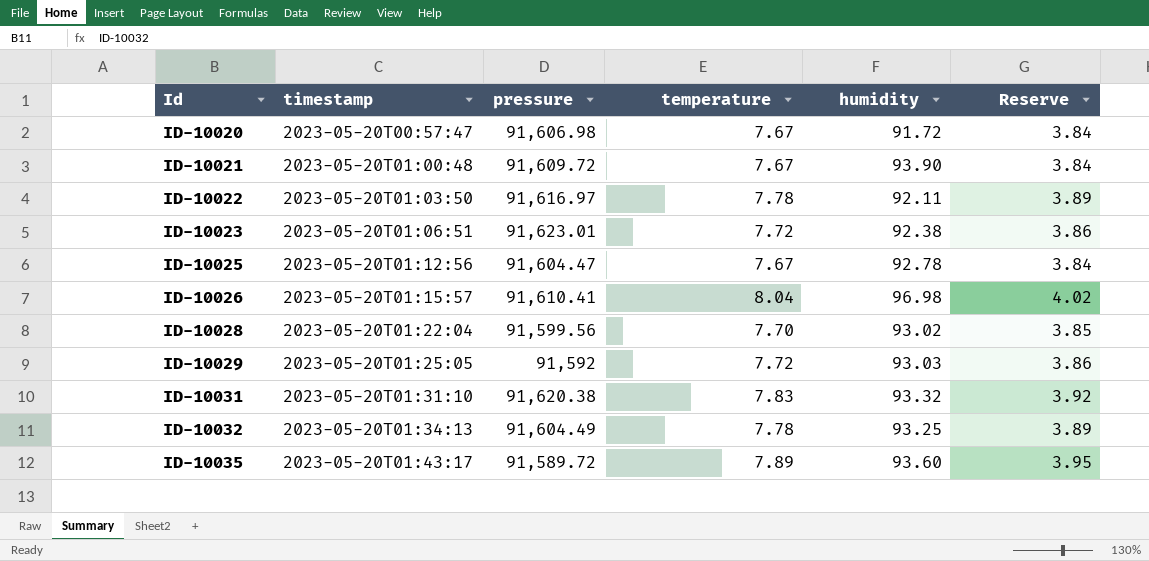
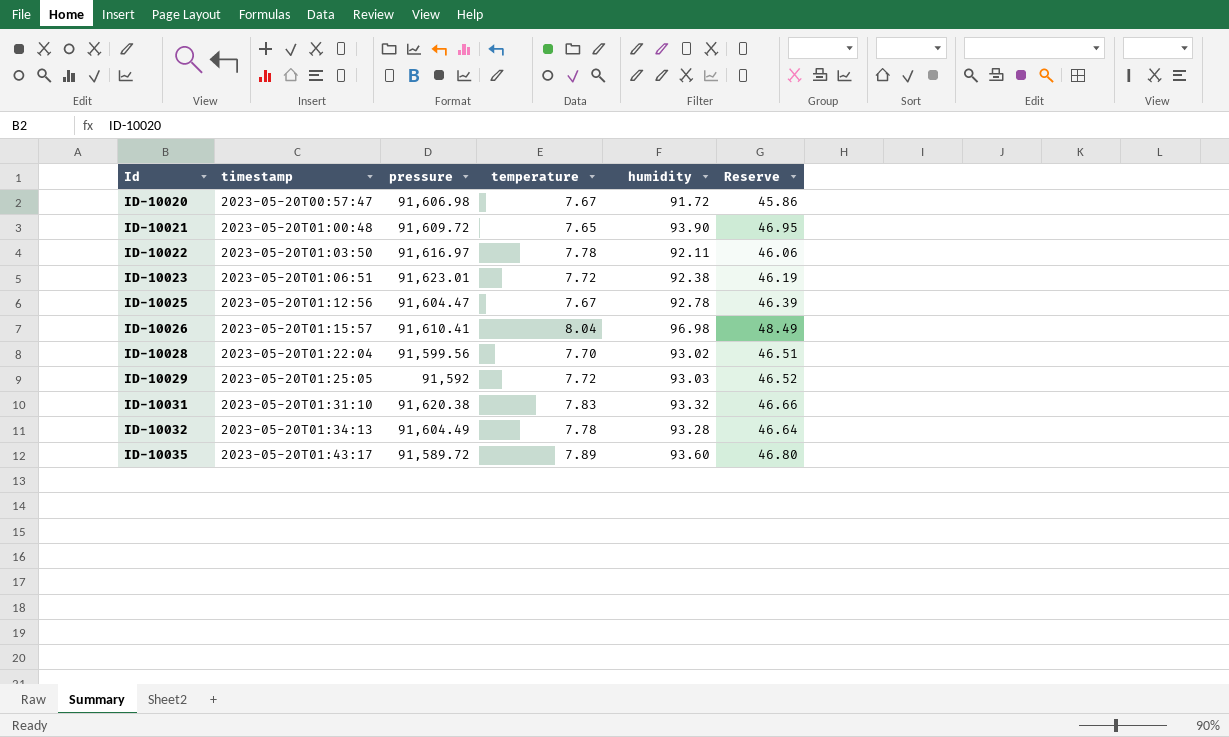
column Reserve | formula: [temperature] * 0.5 -> [humidity] * 0.5
ID-10021 | temperature: 7.67 -> 7.65
ID-10032 | humidity: 93.25 -> 93.28

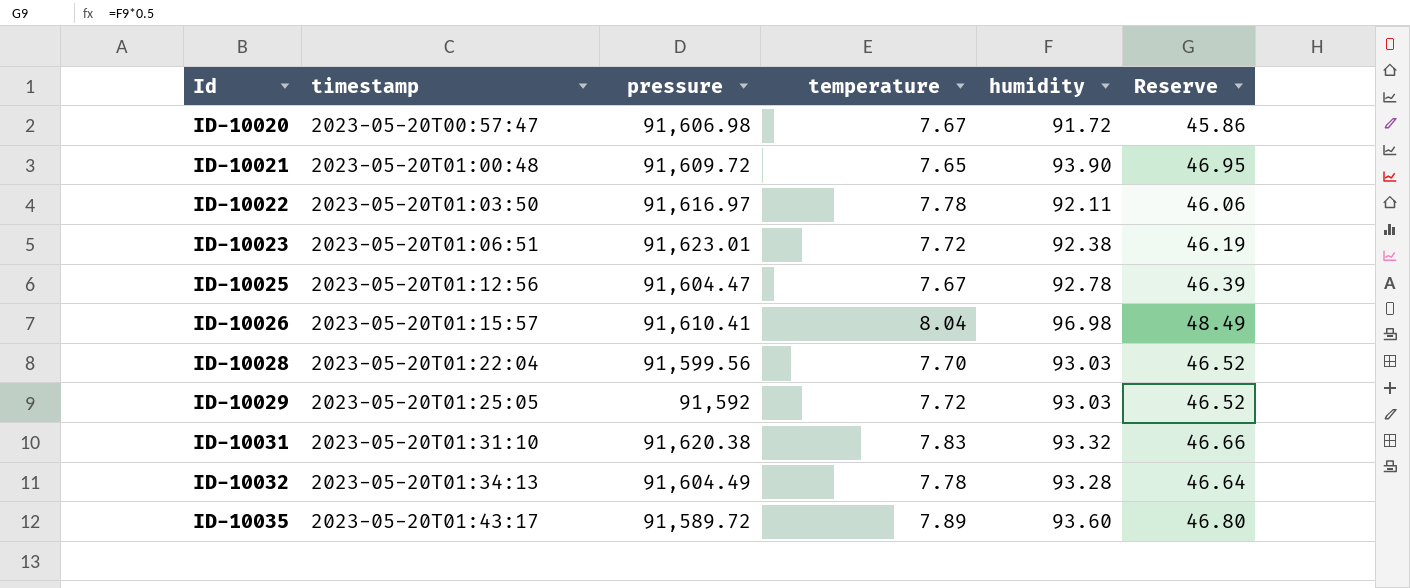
ID-10028 | humidity: 93.02 -> 93.03
ID-10028 | Reserve: 46.51 -> 46.52

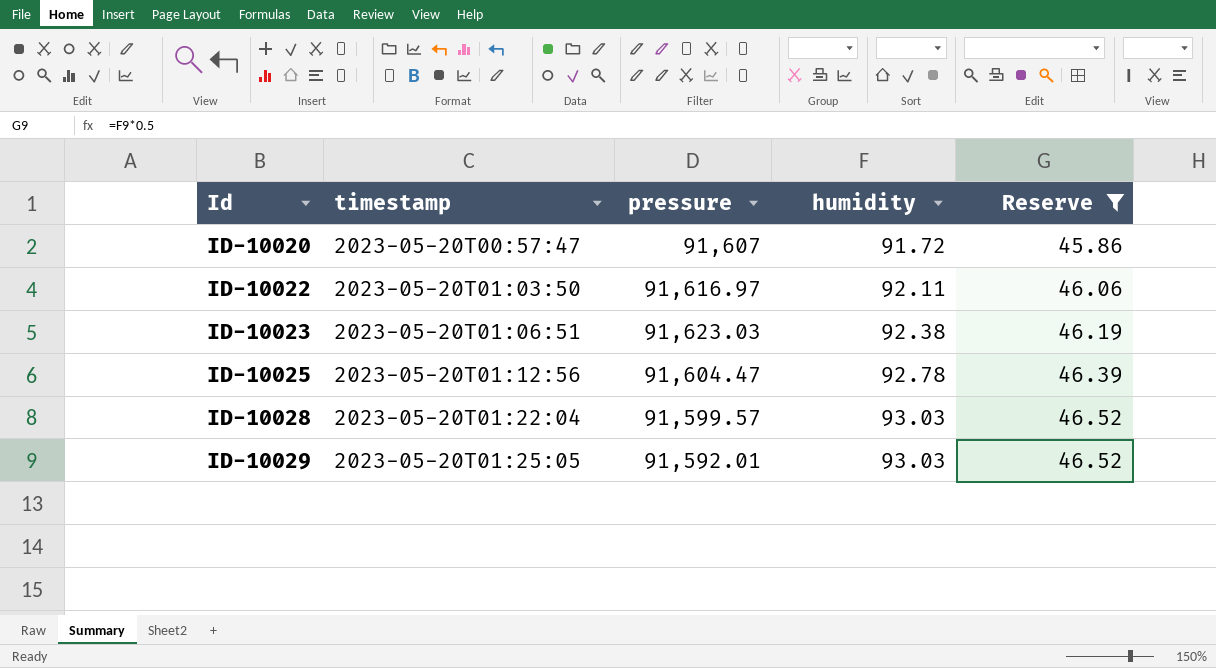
filter: none -> Reserve <= 46.52
column temperature | position: 4 -> none
ID-10020 | pressure: 91,606.98 -> 91,607
ID-10023 | pressure: 91,623.01 -> 91,623.03
ID-10028 | pressure: 91,599.56 -> 91,599.57
ID-10029 | pressure: 91,592 -> 91,592.01

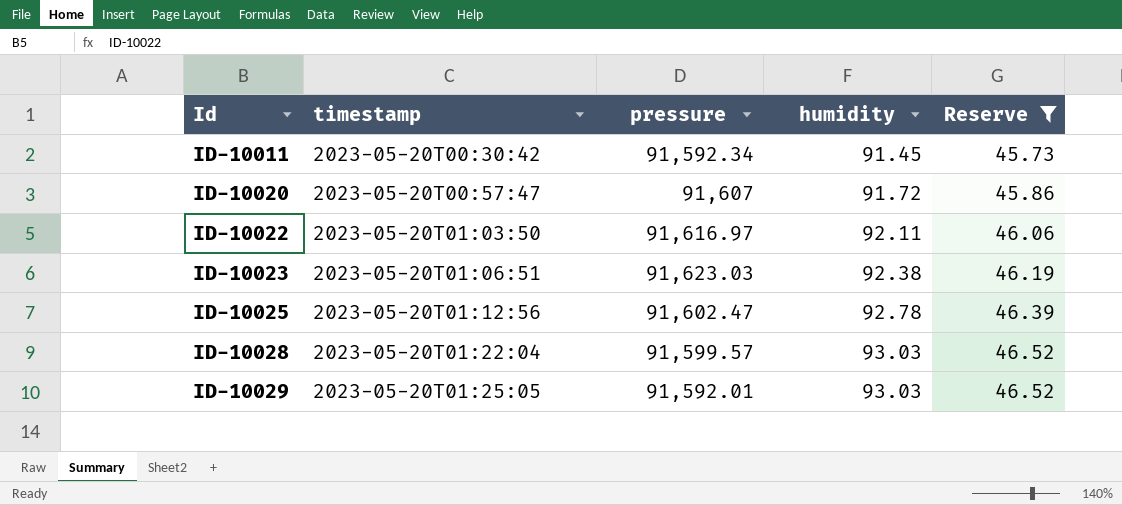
row ID-10011: none -> 2023-05-20T00:30:42 | 91,592.34 | 91.45 | 45.73
ID-10025 | pressure: 91,604.47 -> 91,602.47

